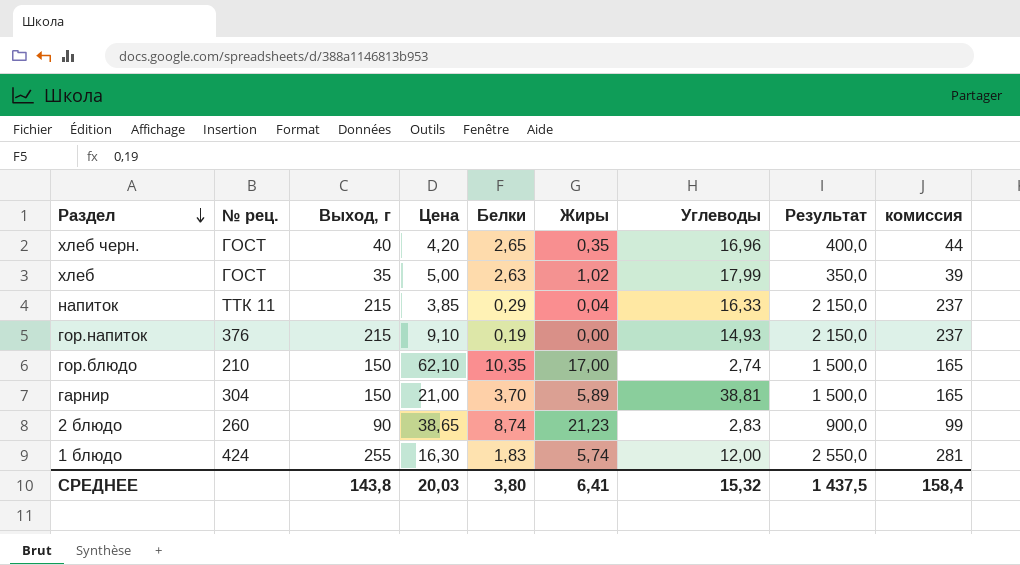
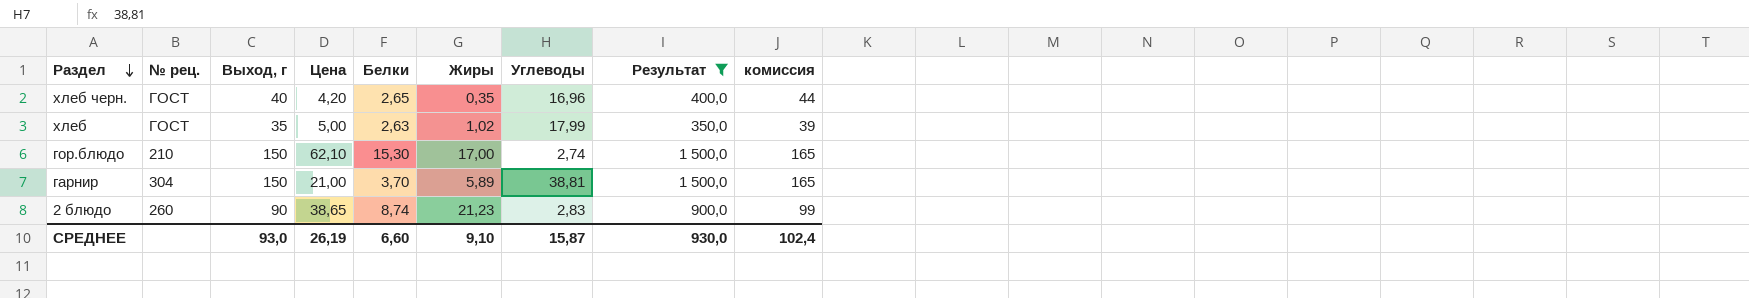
filter: none -> Результат <= 1 500,0
гор.блюдо | Белки: 10,35 -> 15,30
СРЕДНЕЕ | Выход, г: 143,8 -> 93,0
СРЕДНЕЕ | Цена: 20,03 -> 26,19
СРЕДНЕЕ | Белки: 3,80 -> 6,60
СРЕДНЕЕ | Жиры: 6,41 -> 9,10
СРЕДНЕЕ | Углеводы: 15,32 -> 15,87
СРЕДНЕЕ | Результат: 1 437,5 -> 930,0
СРЕДНЕЕ | комиссия: 158,4 -> 102,4

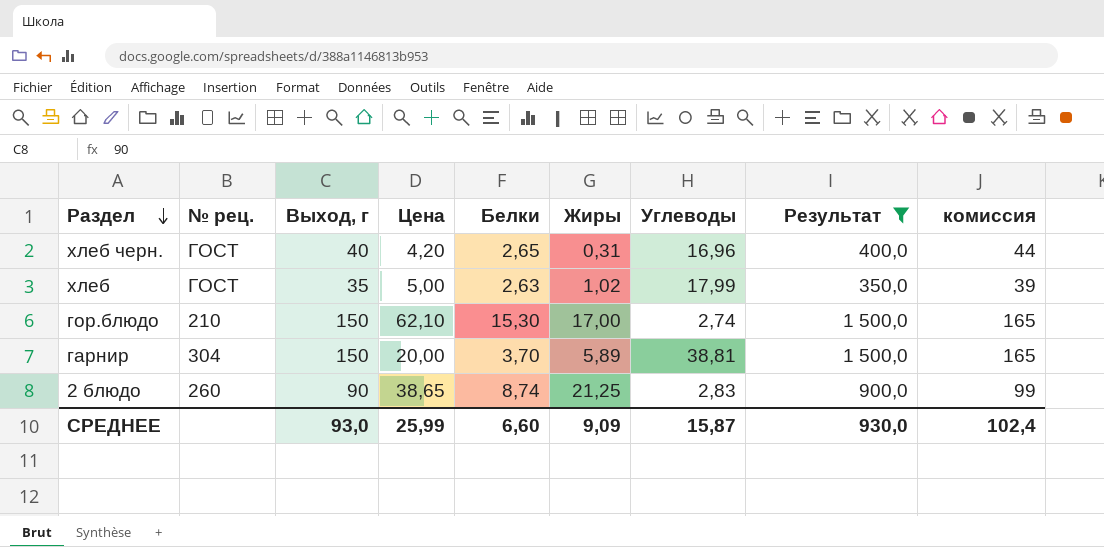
хлеб черн. | Жиры: 0,35 -> 0,31
гарнир | Цена: 21,00 -> 20,00
2 блюдо | Жиры: 21,23 -> 21,25
СРЕДНЕЕ | Цена: 26,19 -> 25,99
СРЕДНЕЕ | Жиры: 9,10 -> 9,09

